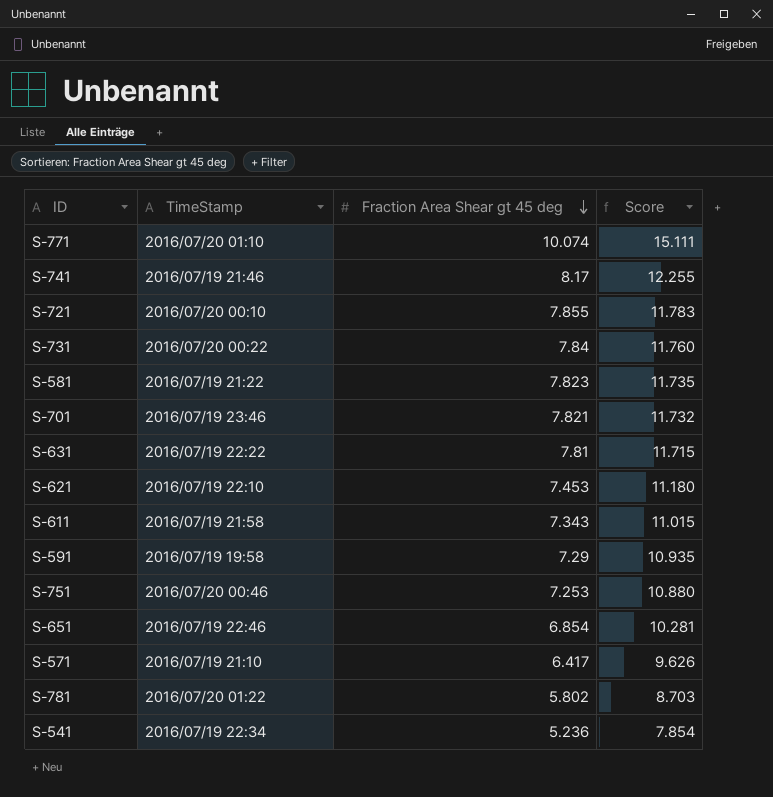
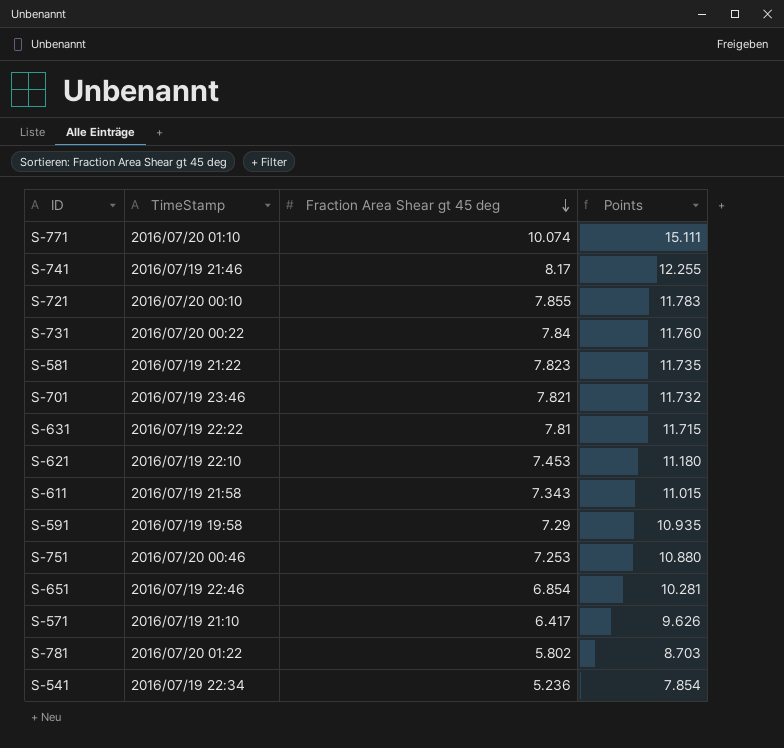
column name: Score -> Points

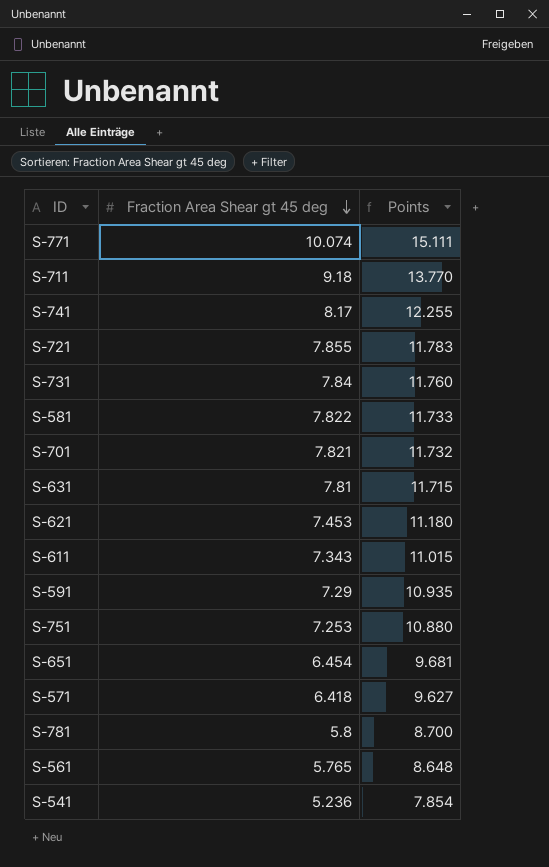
column TimeStamp | position: 2 -> none
row S-711: none -> 9.18 | 13.770
S-581 | Fraction Area Shear gt 45 deg: 7.823 -> 7.822
S-581 | Points: 11.735 -> 11.733
S-651 | Fraction Area Shear gt 45 deg: 6.854 -> 6.454
S-651 | Points: 10.281 -> 9.681
S-571 | Fraction Area Shear gt 45 deg: 6.417 -> 6.418
S-571 | Points: 9.626 -> 9.627
S-781 | Fraction Area Shear gt 45 deg: 5.802 -> 5.8
S-781 | Points: 8.703 -> 8.700
row S-561: none -> 5.765 | 8.648

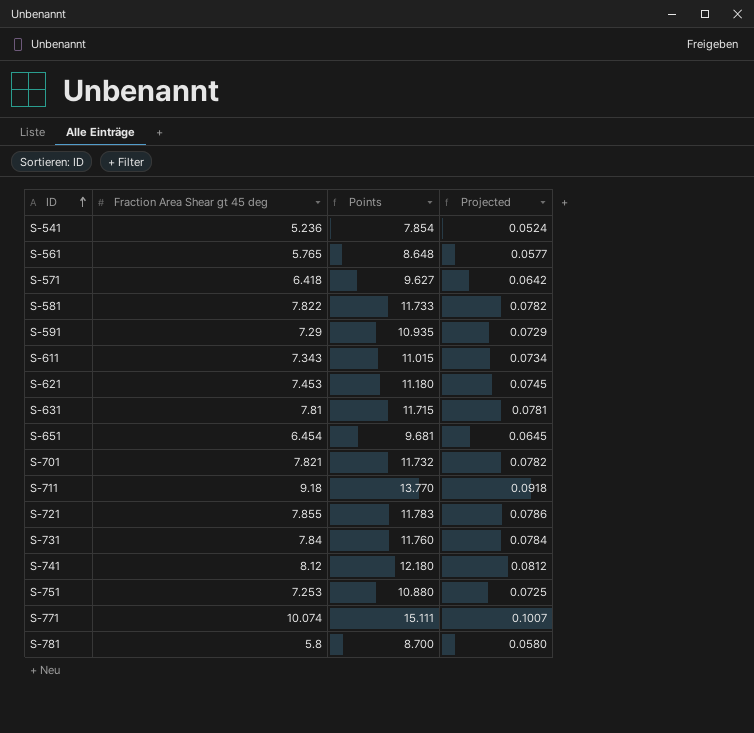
row order: Fraction Area Shear gt 45 deg descending -> ID ascending
column Projected | formula: none -> [Fraction Area Shear gt 45 deg] * 0.01
S-741 | Fraction Area Shear gt 45 deg: 8.17 -> 8.12
S-741 | Points: 12.255 -> 12.180

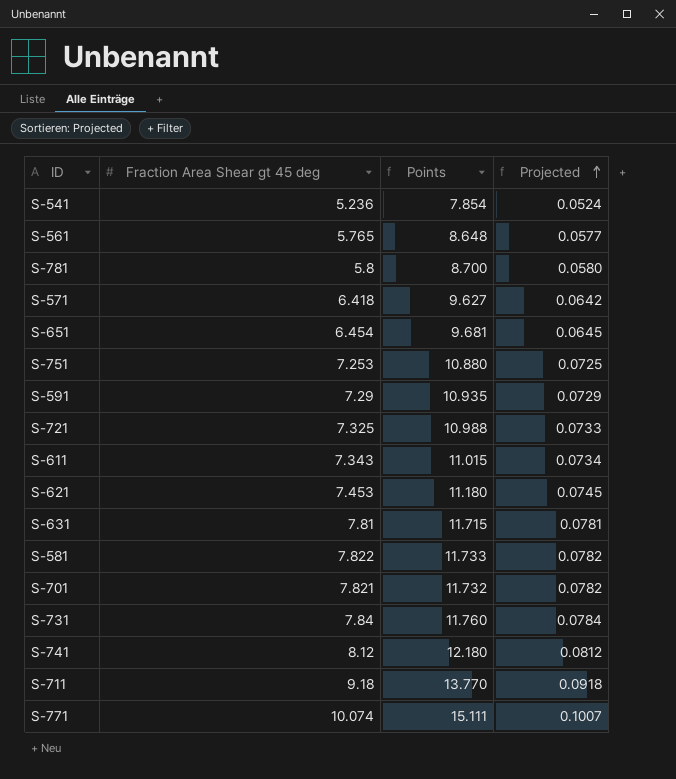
row order: ID ascending -> Projected ascending
S-721 | Fraction Area Shear gt 45 deg: 7.855 -> 7.325
S-721 | Points: 11.783 -> 10.988
S-721 | Projected: 0.0786 -> 0.0733

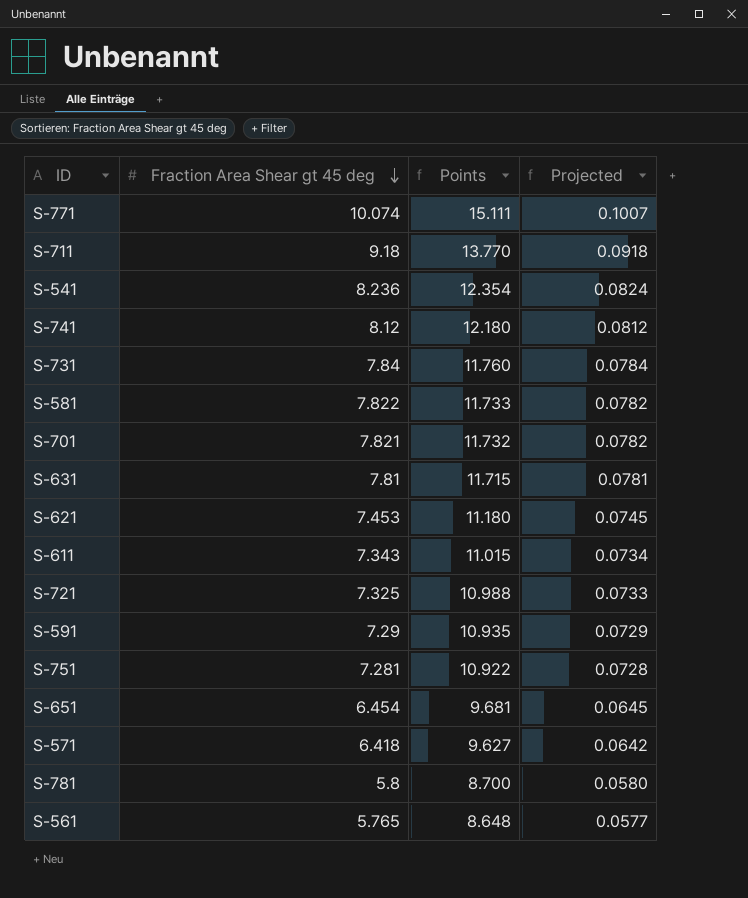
row order: Projected ascending -> Fraction Area Shear gt 45 deg descending
S-541 | Fraction Area Shear gt 45 deg: 5.236 -> 8.236
S-541 | Points: 7.854 -> 12.354
S-541 | Projected: 0.0524 -> 0.0824
S-751 | Fraction Area Shear gt 45 deg: 7.253 -> 7.281
S-751 | Points: 10.880 -> 10.922
S-751 | Projected: 0.0725 -> 0.0728

